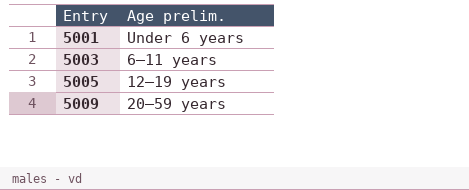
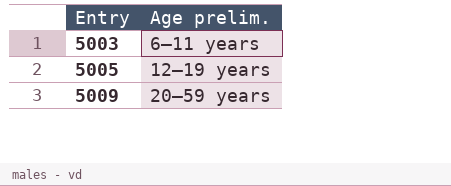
row 5001: Under 6 years -> none

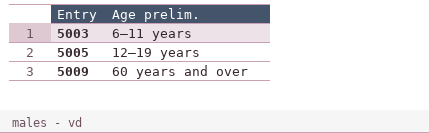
5009 | Age prelim.: 20–59 years -> 60 years and over

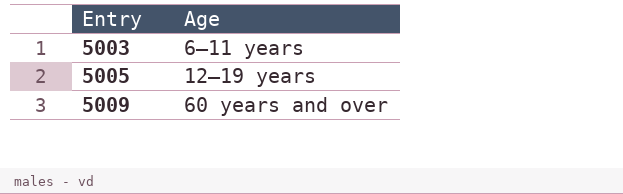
column name: Age prelim. -> Age

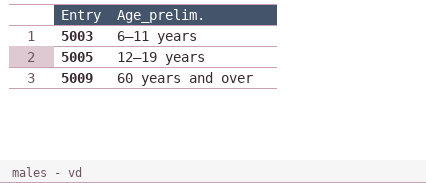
column name: Age -> Age_prelim.

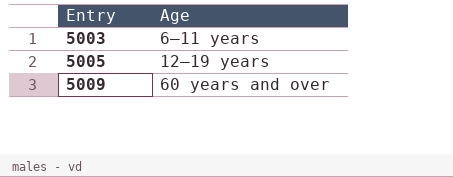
column name: Age_prelim. -> Age

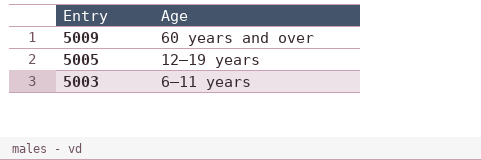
row order: Entry ascending -> Entry descending

